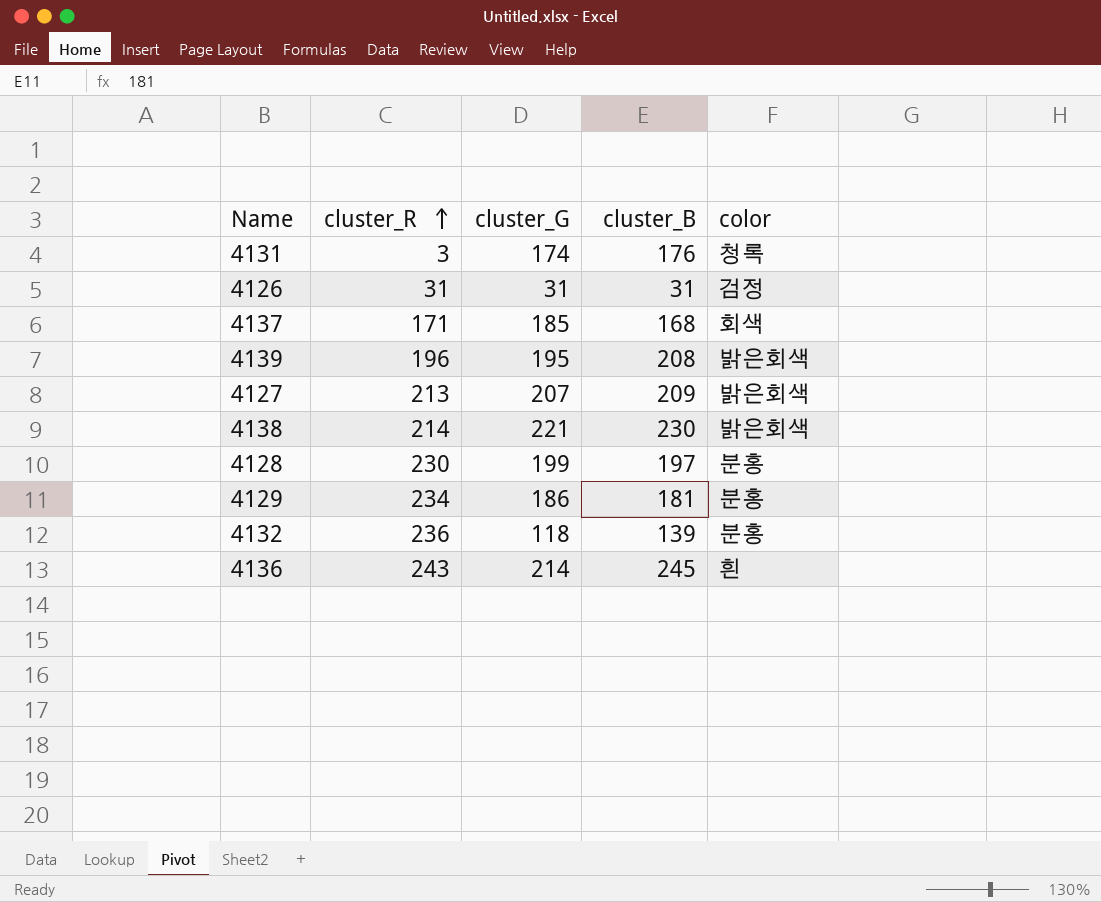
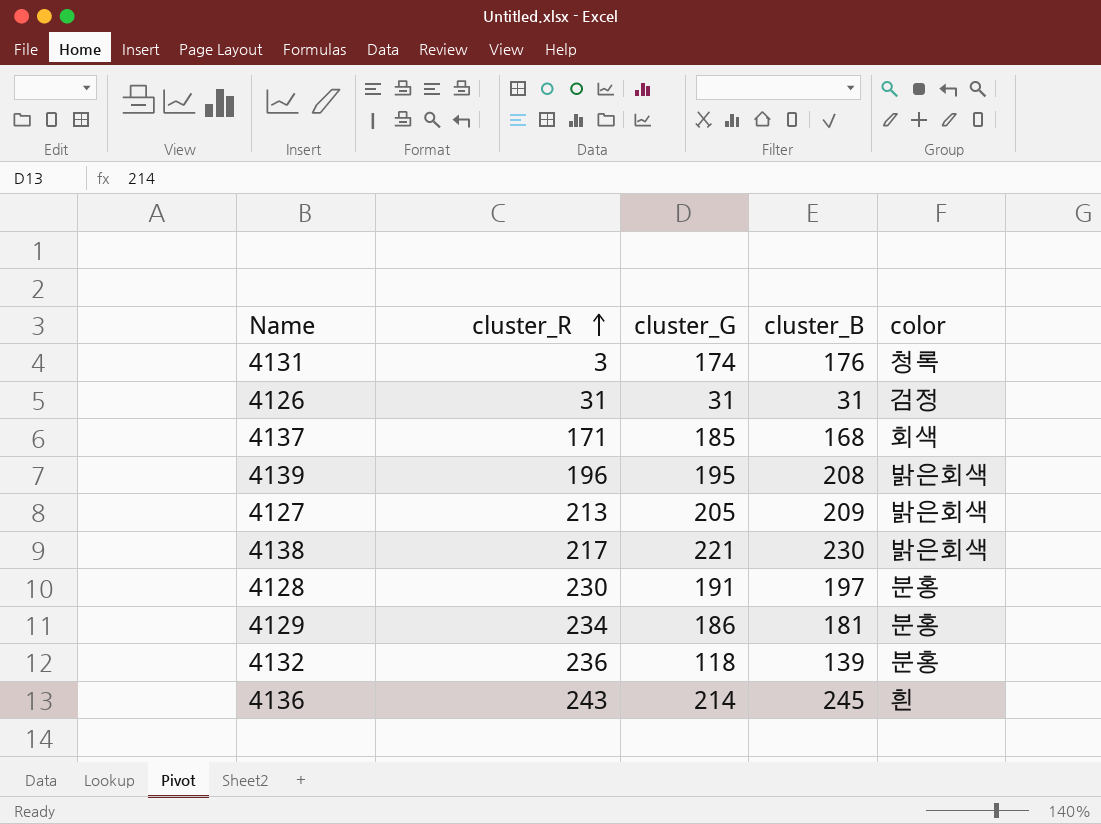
4127 | cluster_G: 207 -> 205
4138 | cluster_R: 214 -> 217
4128 | cluster_G: 199 -> 191

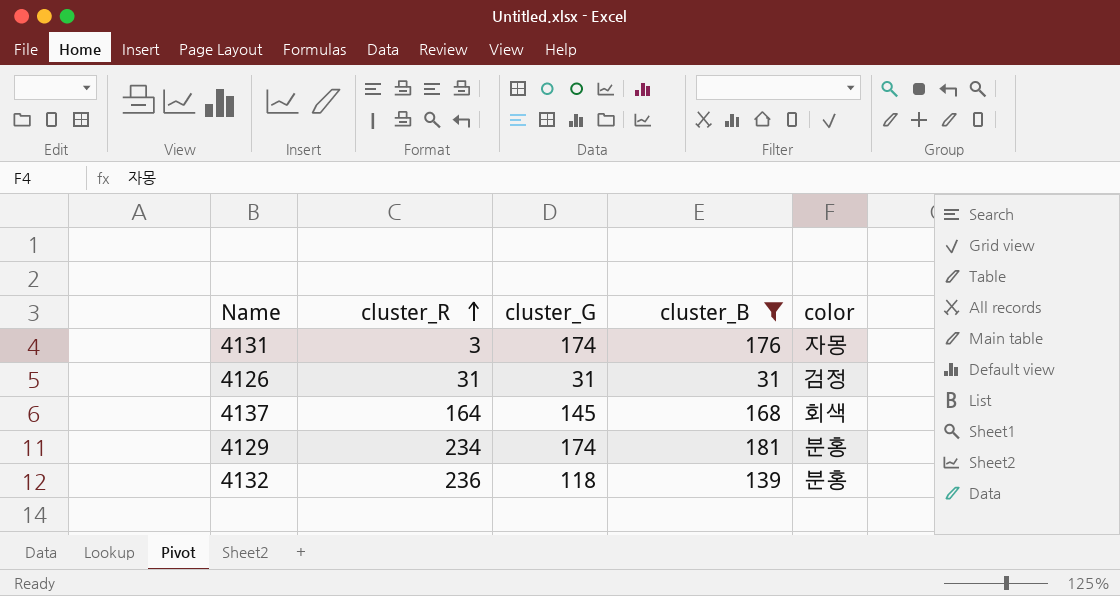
filter: none -> cluster_B <= 181
4131 | color: 청록 -> 자몽
4137 | cluster_R: 171 -> 164
4137 | cluster_G: 185 -> 145
4129 | cluster_G: 186 -> 174

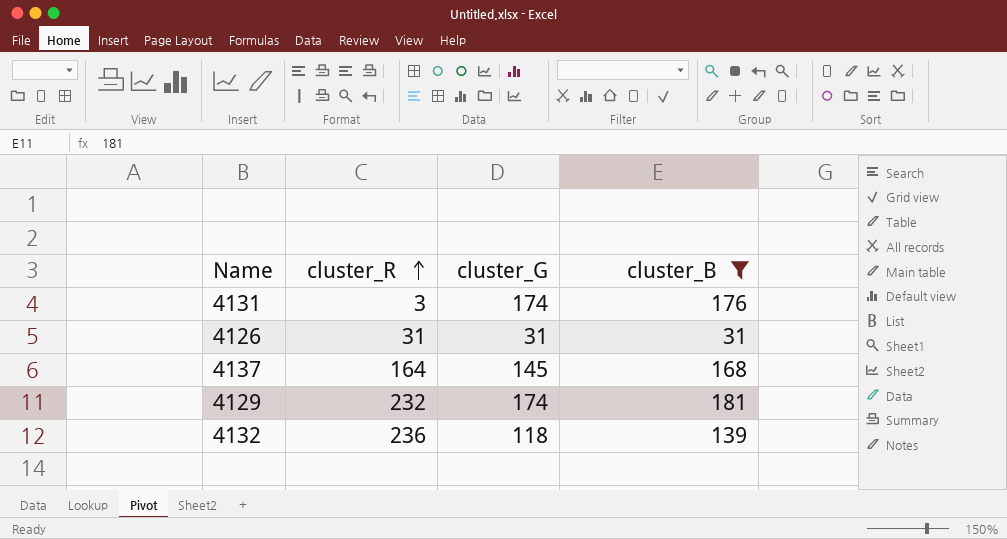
column color | position: 5 -> none
4129 | cluster_R: 234 -> 232

